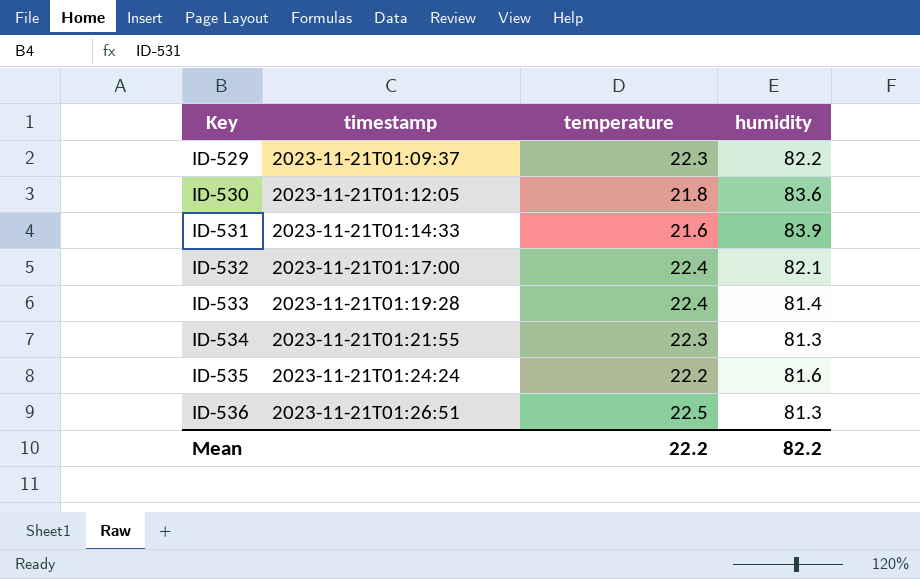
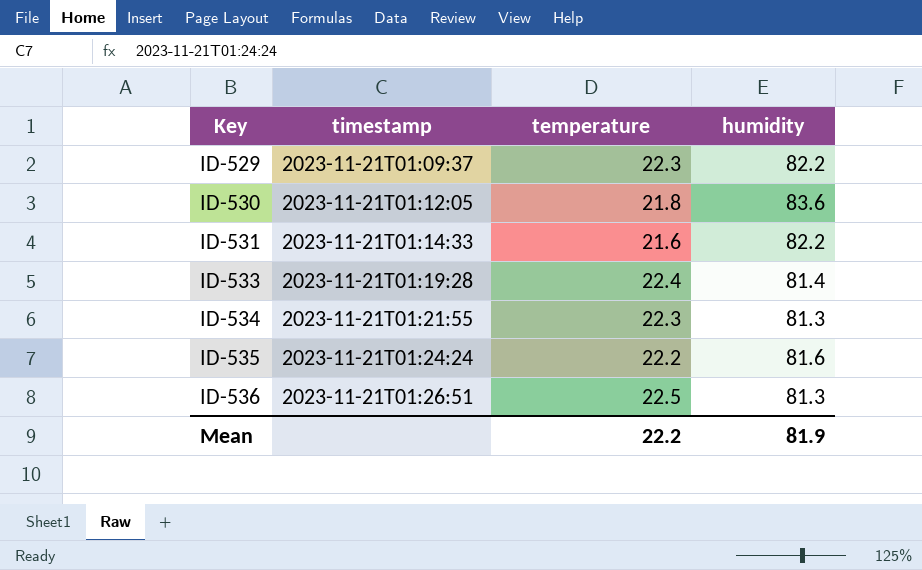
row ID-532: 2023-11-21T01:17:00 | 22.4 | 82.1 -> none
ID-531 | humidity: 83.9 -> 82.2
Mean | humidity: 82.2 -> 81.9

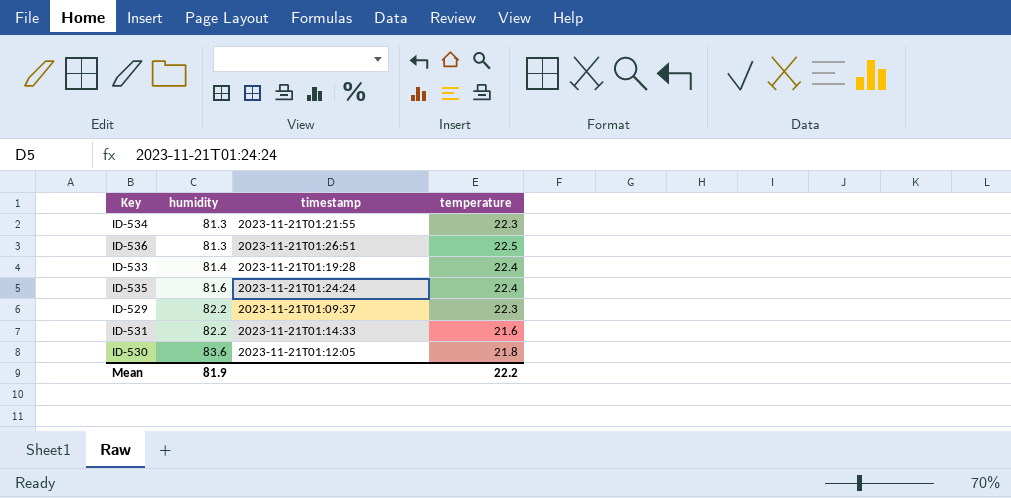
row order: Key ascending -> humidity ascending
column humidity | position: 4 -> 2
ID-535 | temperature: 22.2 -> 22.4

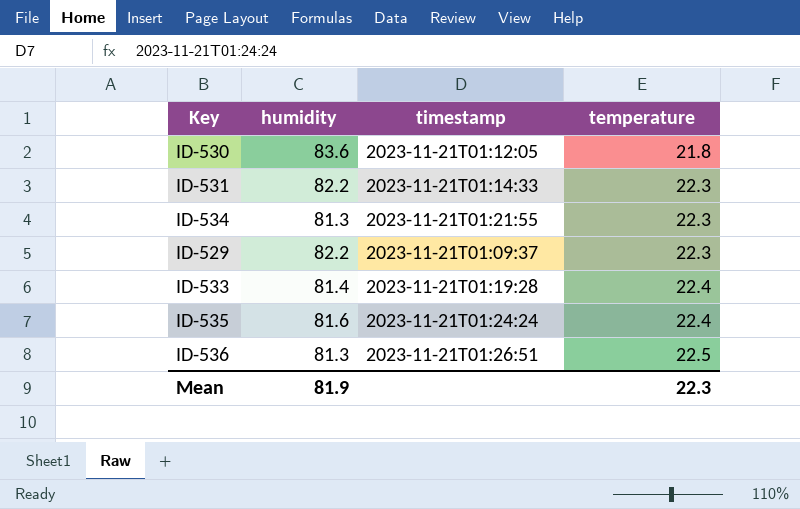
row order: humidity ascending -> temperature ascending
ID-531 | temperature: 21.6 -> 22.3
Mean | temperature: 22.2 -> 22.3

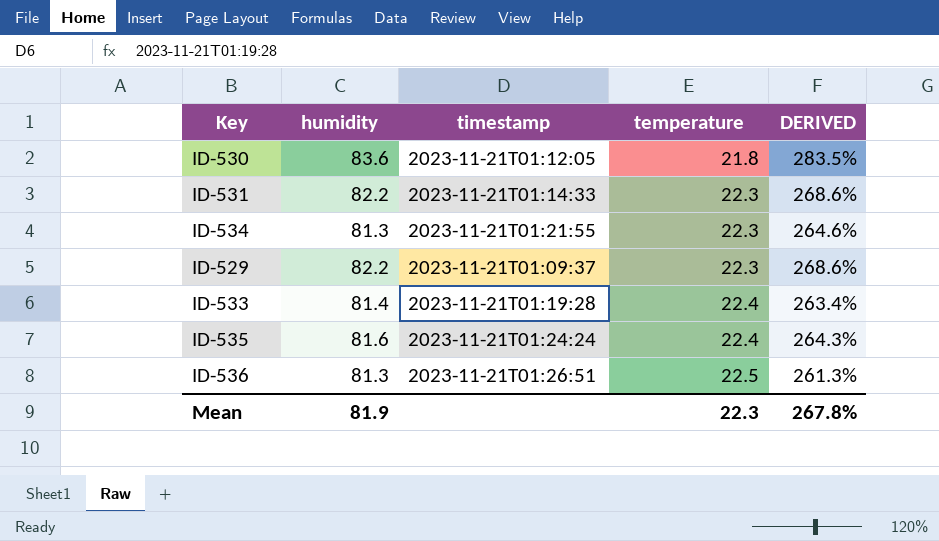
column DERIVED | formula: none -> ([humidity] - [temperature]) / [temperature]

